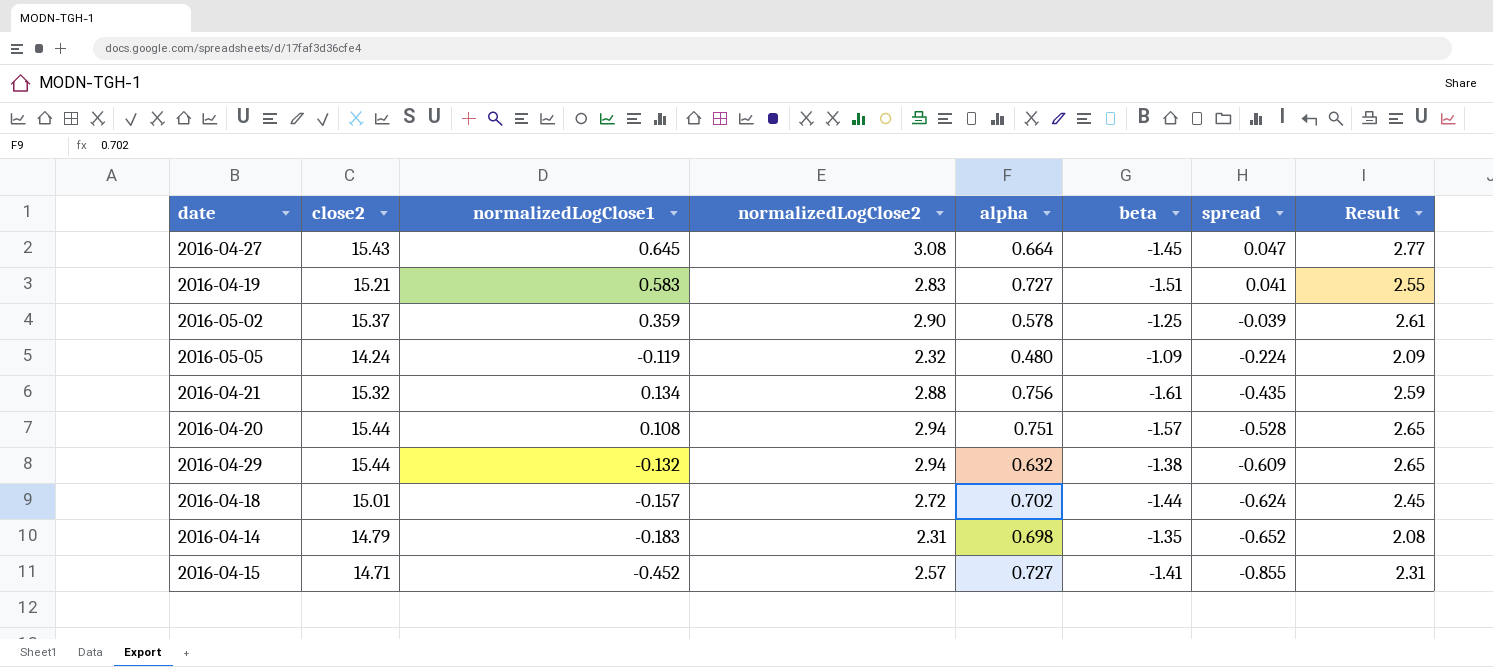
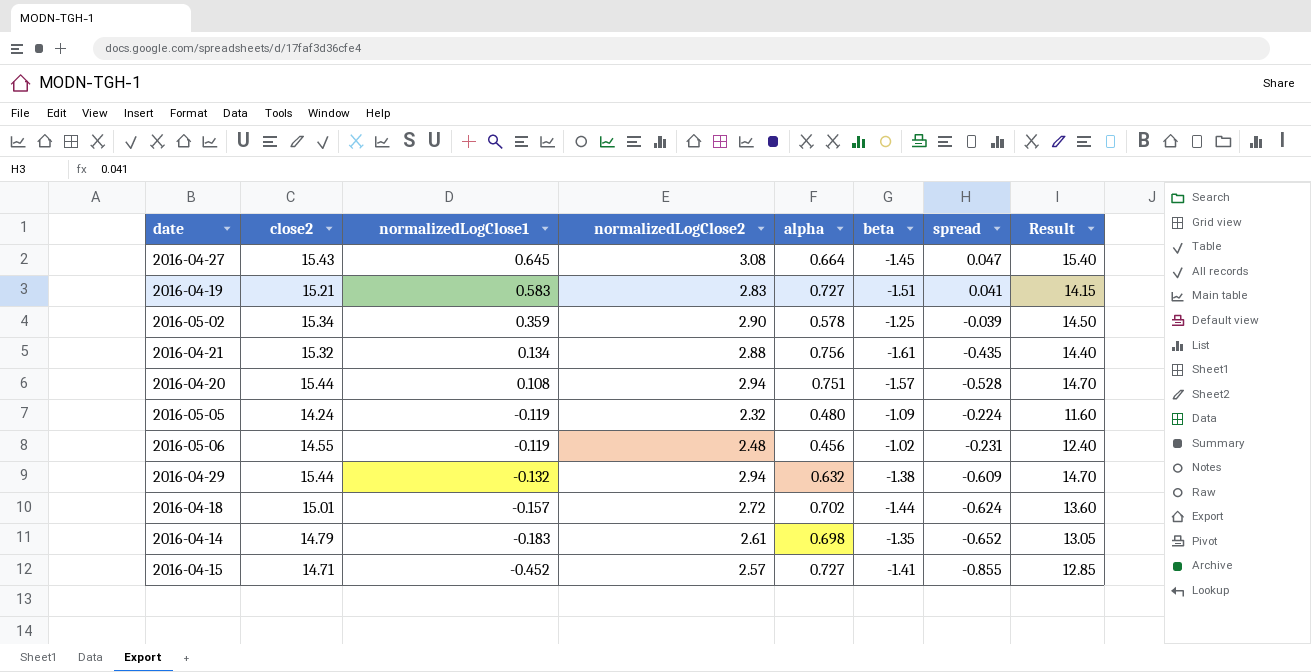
row order: spread descending -> normalizedLogClose1 descending
column Result | formula: [normalizedLogClose2] * 0.9 -> [normalizedLogClose2] * 5
2016-05-02 | close2: 15.37 -> 15.34
row 2016-05-06: none -> 14.55 | -0.119 | 2.48 | 0.456 | -1.02 | -0.231 | 12.40
2016-04-14 | normalizedLogClose2: 2.31 -> 2.61

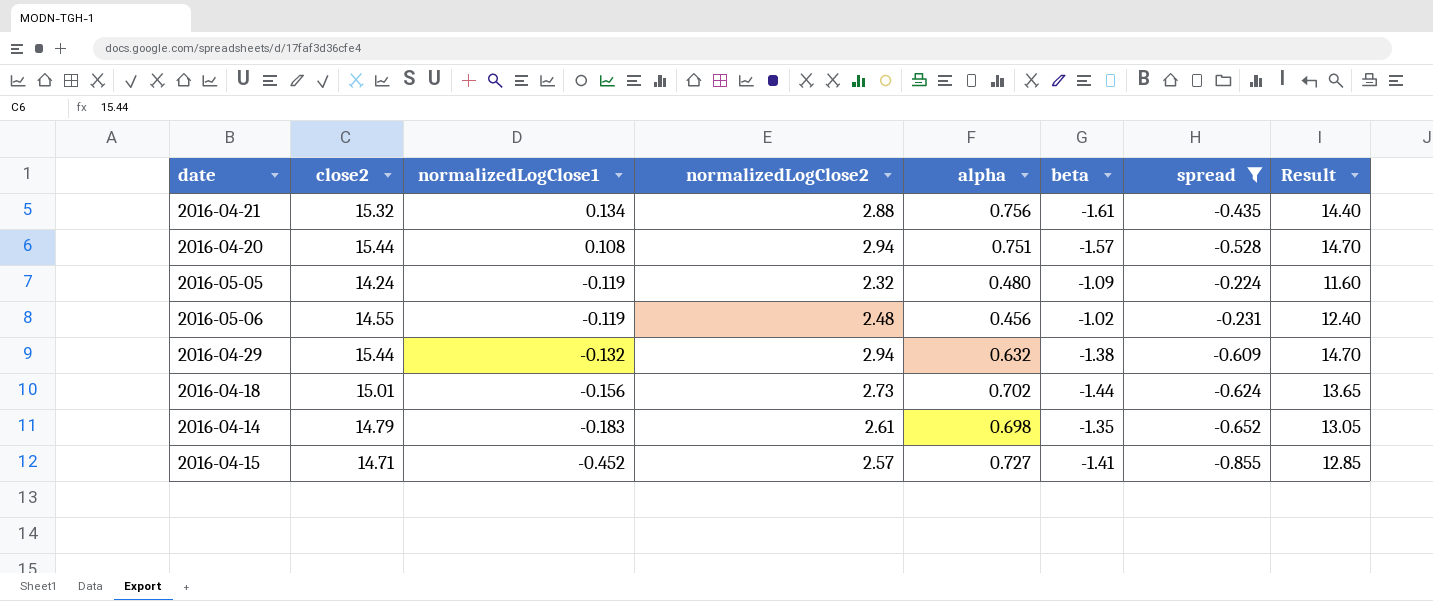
filter: none -> spread <= -0.224
2016-04-18 | normalizedLogClose1: -0.157 -> -0.156
2016-04-18 | normalizedLogClose2: 2.72 -> 2.73
2016-04-18 | Result: 13.60 -> 13.65

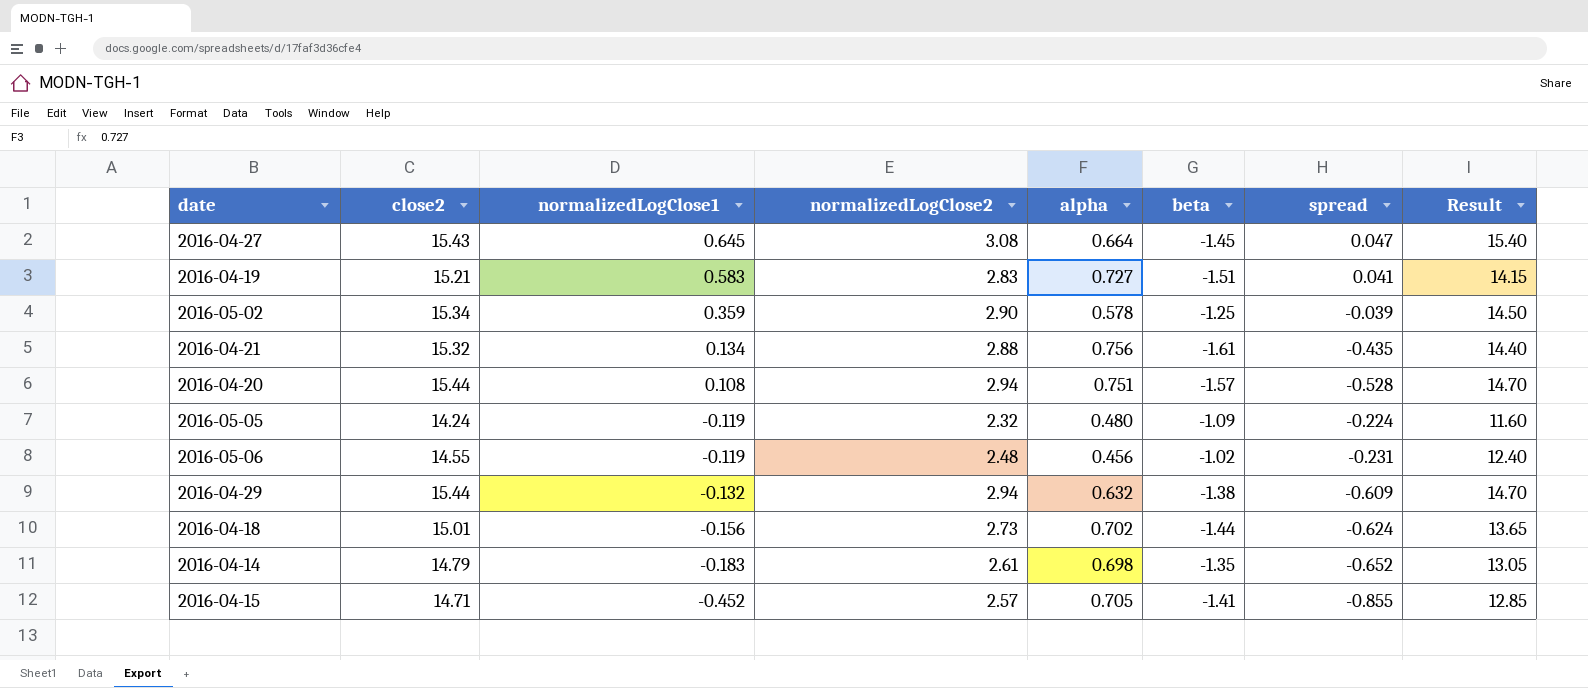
filter: spread <= -0.224 -> none
2016-04-15 | alpha: 0.727 -> 0.705

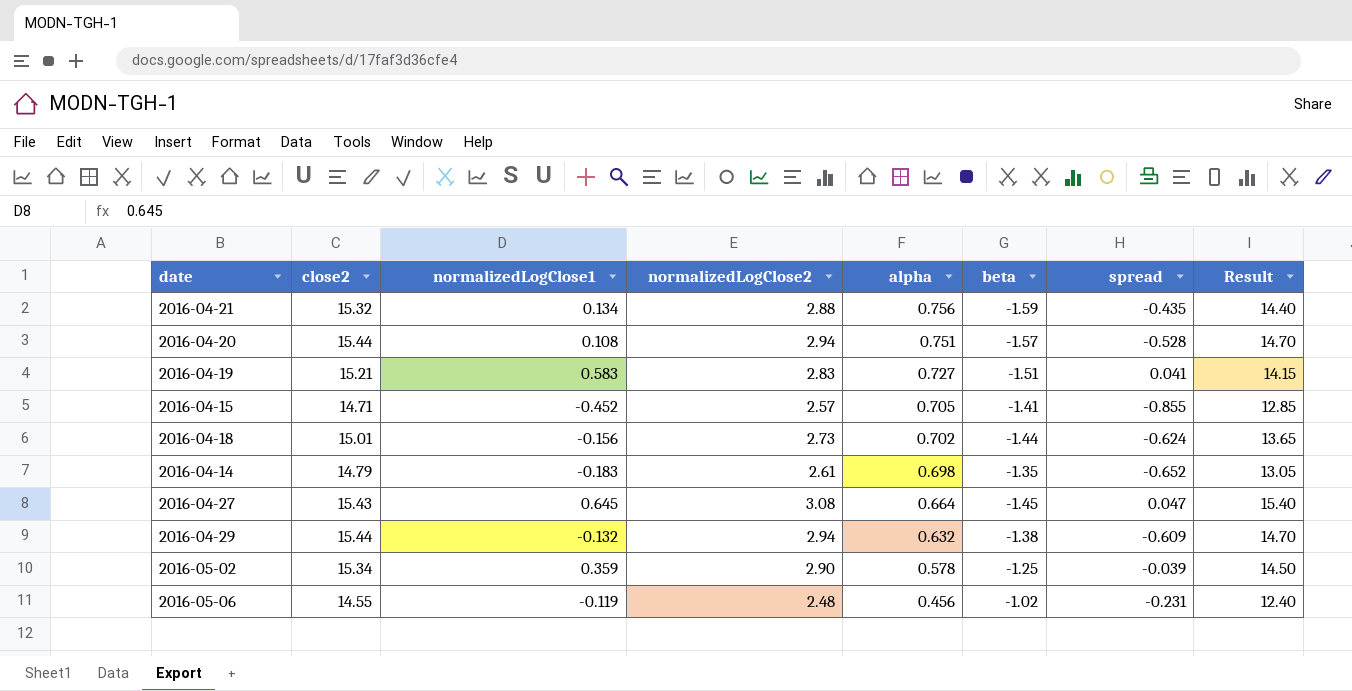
row order: normalizedLogClose1 descending -> alpha descending
row 2016-05-05: 14.24 | -0.119 | 2.32 | 0.480 | -1.09 | -0.224 | 11.60 -> none
2016-04-21 | beta: -1.61 -> -1.59

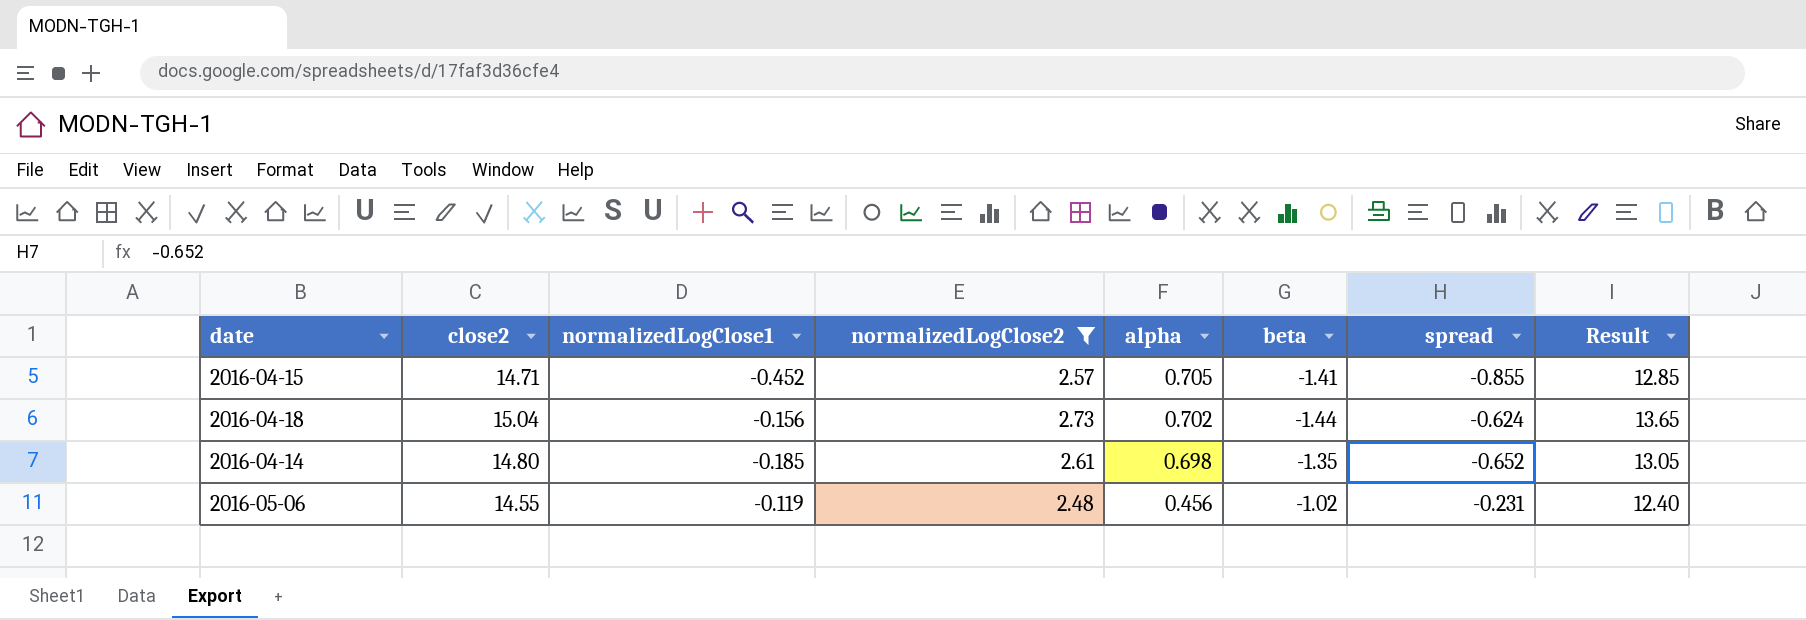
filter: none -> normalizedLogClose2 <= 2.73
2016-04-18 | close2: 15.01 -> 15.04
2016-04-14 | close2: 14.79 -> 14.80
2016-04-14 | normalizedLogClose1: -0.183 -> -0.185

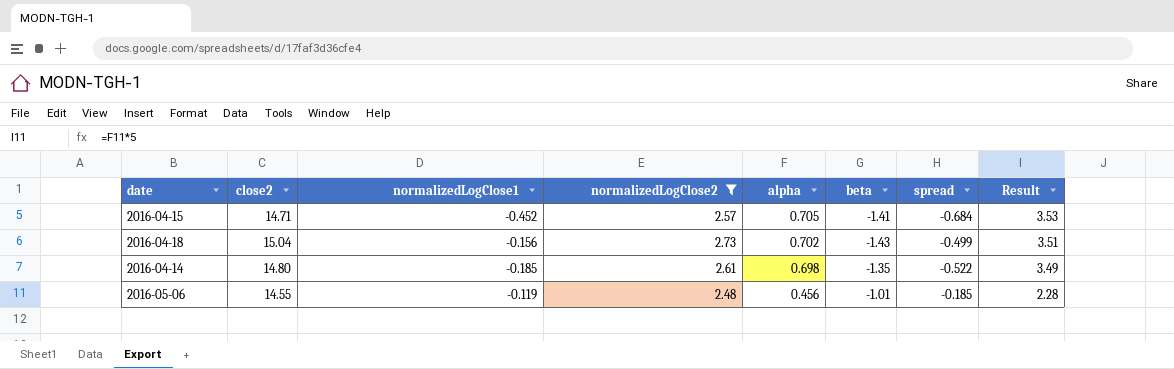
column Result | formula: [normalizedLogClose2] * 5 -> [alpha] * 5
2016-04-15 | spread: -0.855 -> -0.684
2016-04-18 | beta: -1.44 -> -1.43
2016-04-18 | spread: -0.624 -> -0.499
2016-04-14 | spread: -0.652 -> -0.522
2016-05-06 | beta: -1.02 -> -1.01
2016-05-06 | spread: -0.231 -> -0.185

